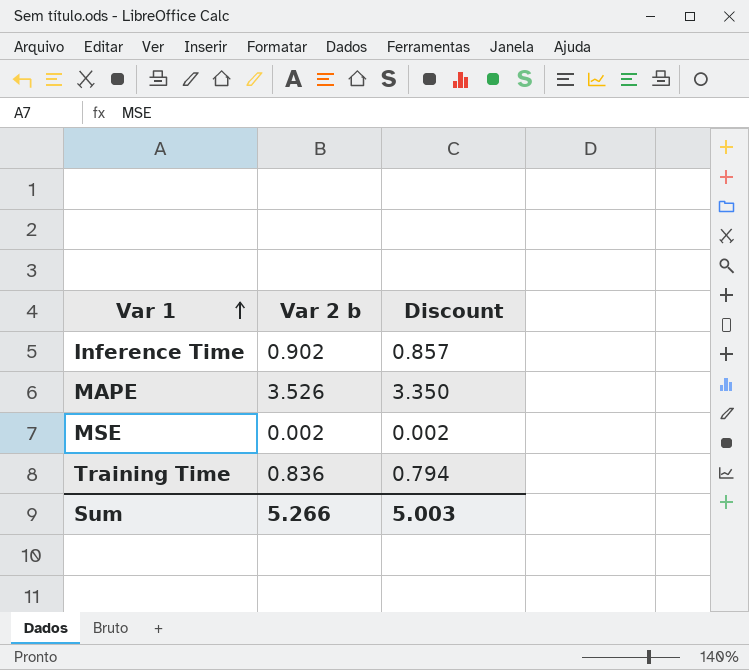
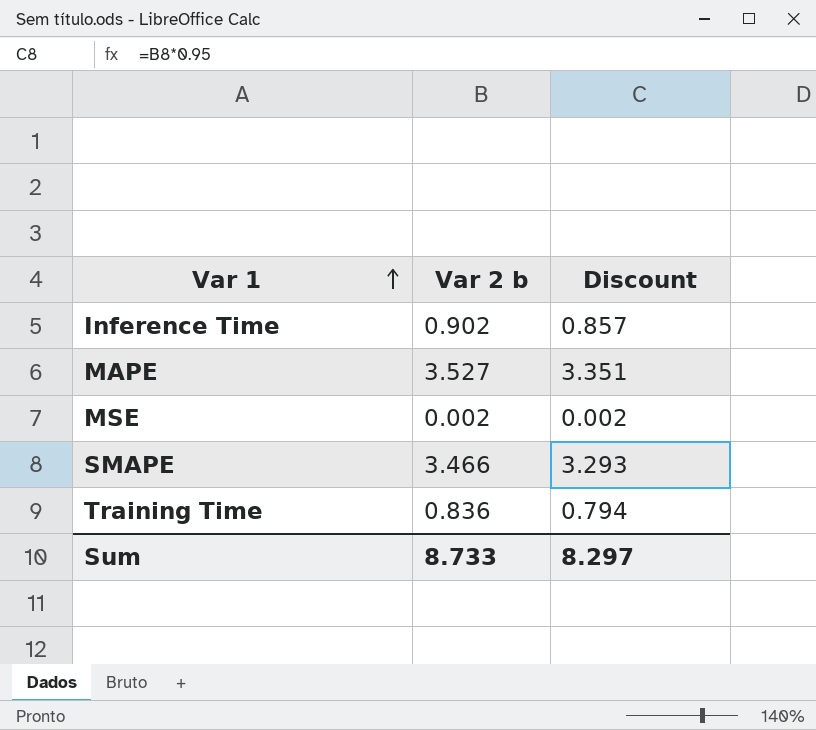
MAPE | Var 2 b: 3.526 -> 3.527
MAPE | Discount: 3.350 -> 3.351
row SMAPE: none -> 3.466 | 3.293
Sum | Var 2 b: 5.266 -> 8.733
Sum | Discount: 5.003 -> 8.297

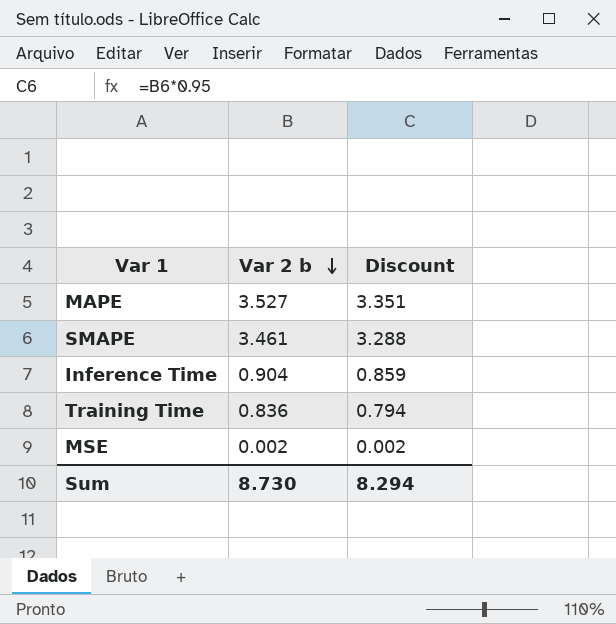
row order: Var 1 ascending -> Var 2 b descending
SMAPE | Var 2 b: 3.466 -> 3.461
SMAPE | Discount: 3.293 -> 3.288
Inference Time | Var 2 b: 0.902 -> 0.904
Inference Time | Discount: 0.857 -> 0.859
Sum | Var 2 b: 8.733 -> 8.730
Sum | Discount: 8.297 -> 8.294

